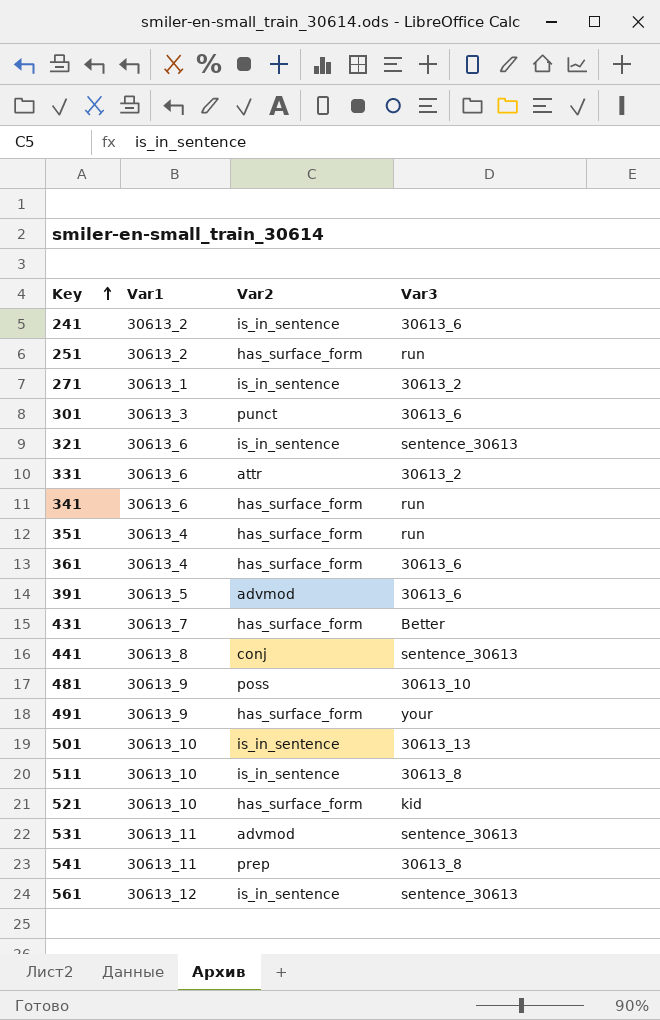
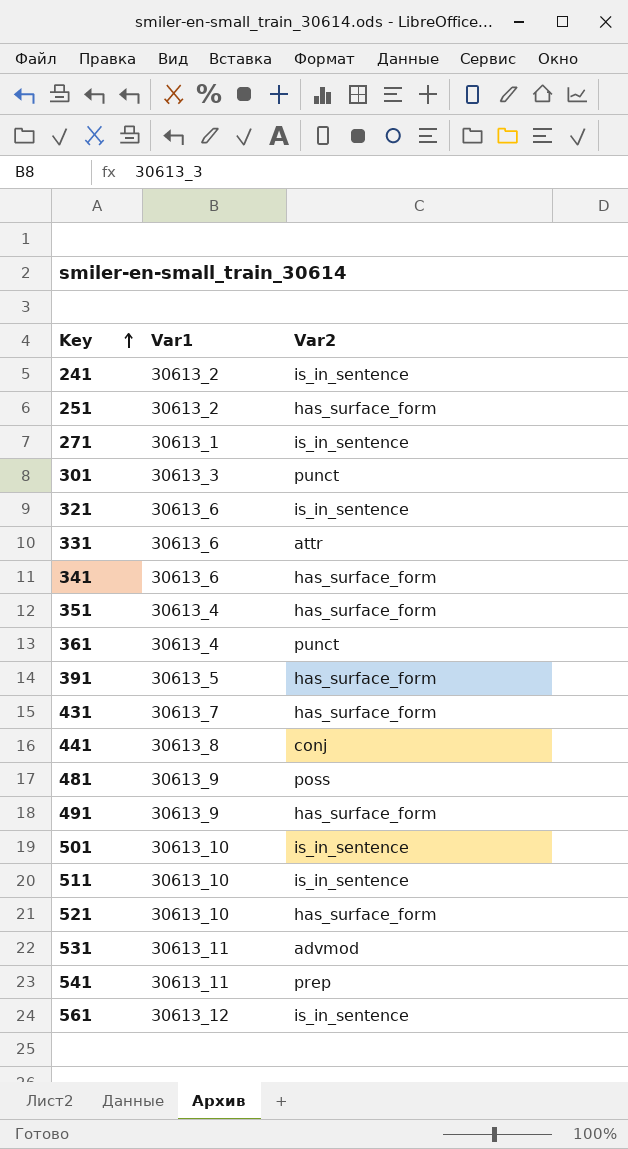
column Var3 | position: 4 -> none
361 | Var2: has_surface_form -> punct
391 | Var2: advmod -> has_surface_form

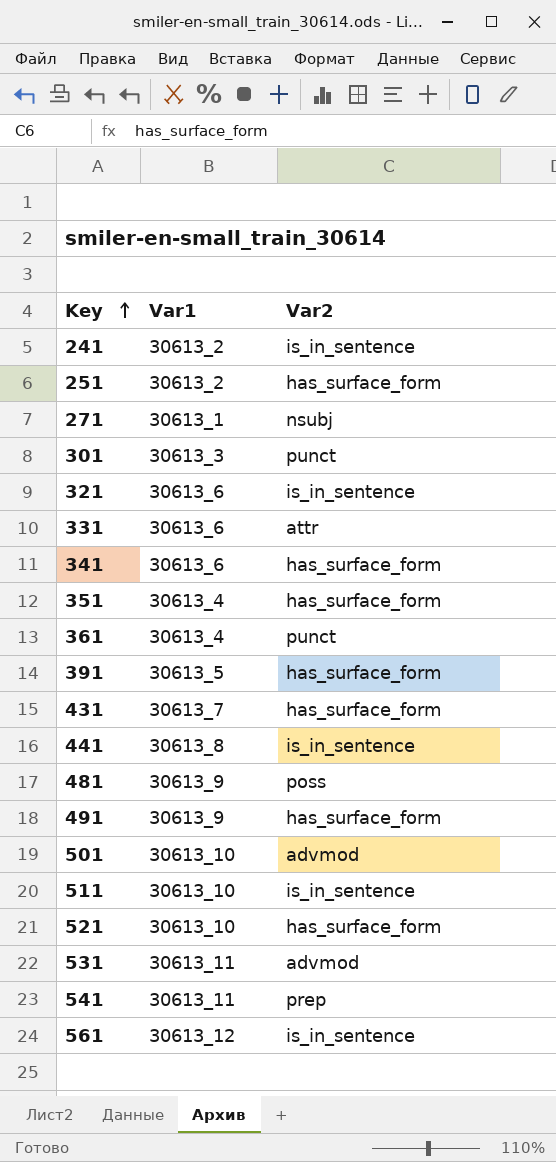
271 | Var2: is_in_sentence -> nsubj
441 | Var2: conj -> is_in_sentence
501 | Var2: is_in_sentence -> advmod

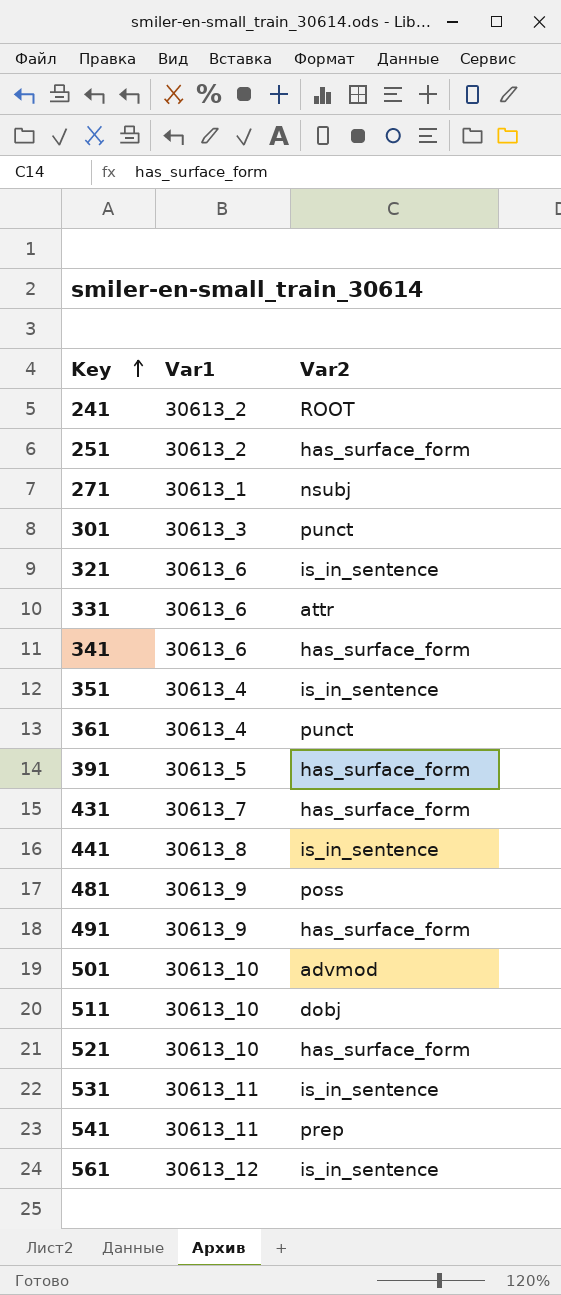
241 | Var2: is_in_sentence -> ROOT
351 | Var2: has_surface_form -> is_in_sentence
511 | Var2: is_in_sentence -> dobj
531 | Var2: advmod -> is_in_sentence

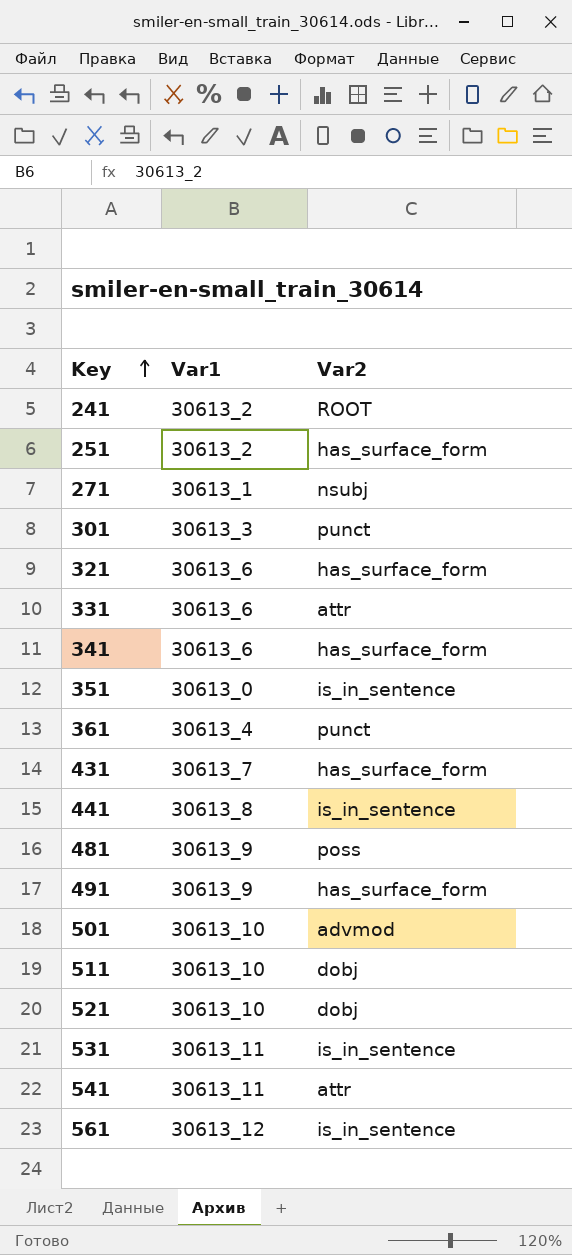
row 391: 30613_5 | has_surface_form -> none
321 | Var2: is_in_sentence -> has_surface_form
351 | Var1: 30613_4 -> 30613_0
521 | Var2: has_surface_form -> dobj
541 | Var2: prep -> attr

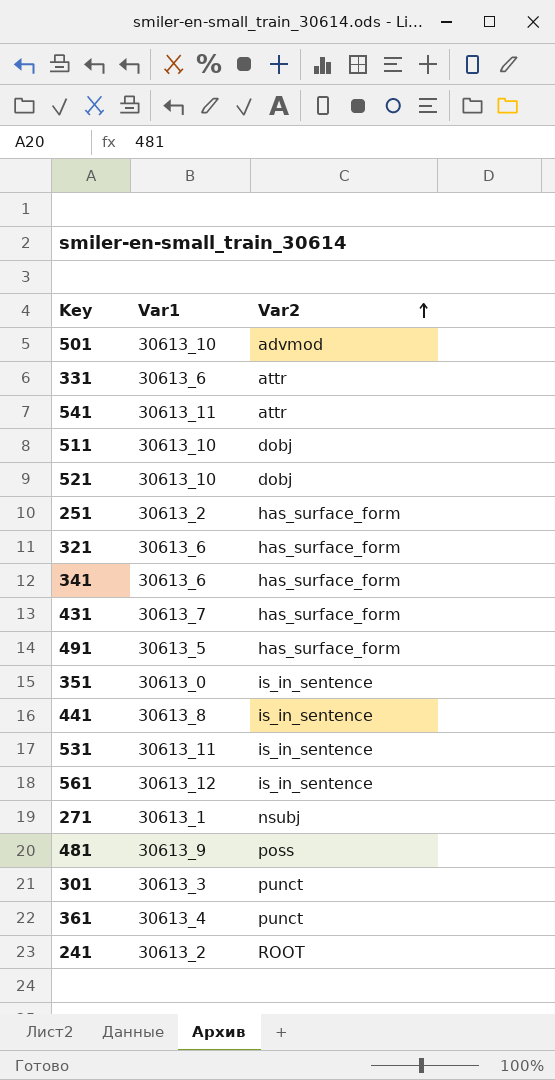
row order: Key ascending -> Var2 ascending
491 | Var1: 30613_9 -> 30613_5

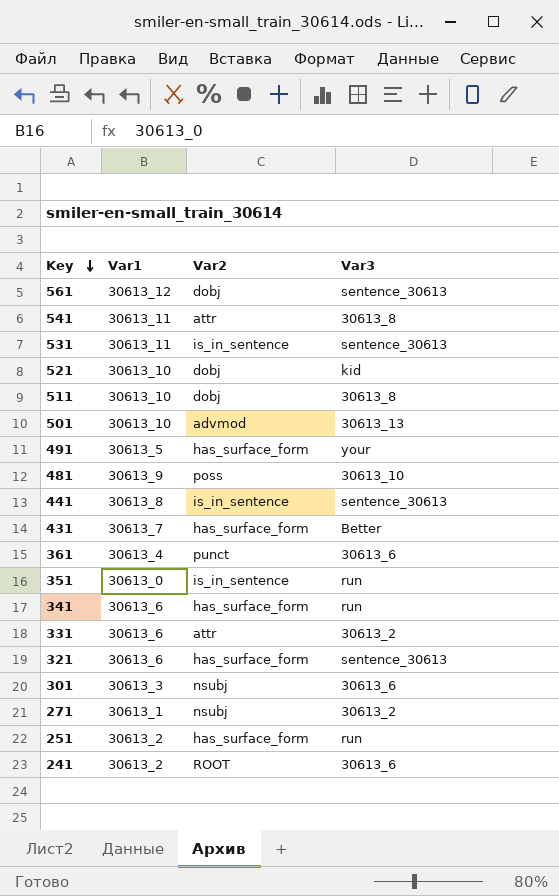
row order: Var2 ascending -> Key descending
column Var3 | position: none -> 4
561 | Var2: is_in_sentence -> dobj
301 | Var2: punct -> nsubj

